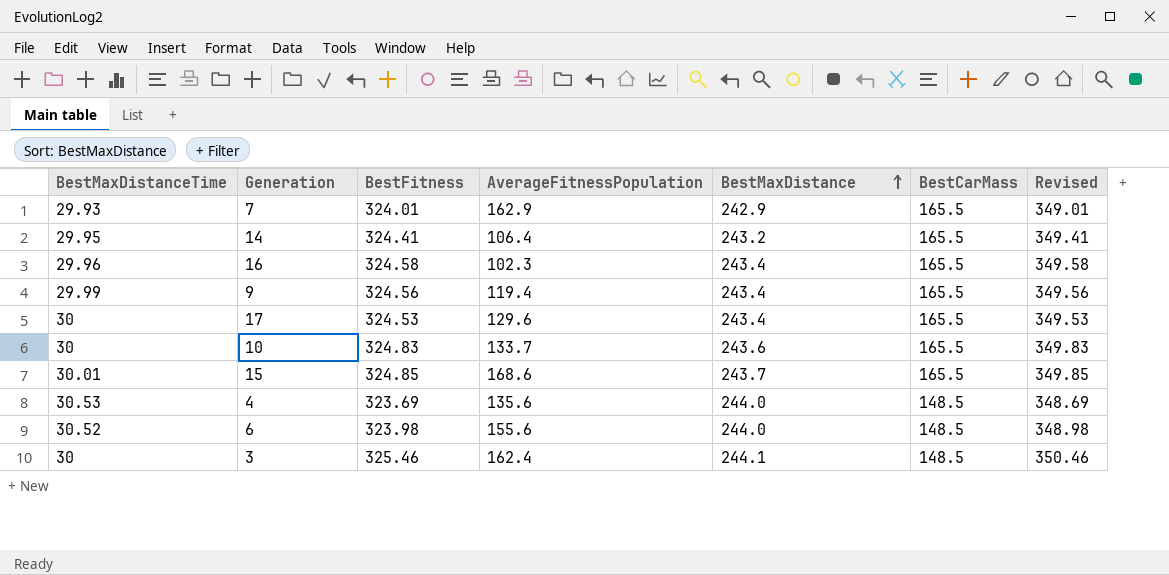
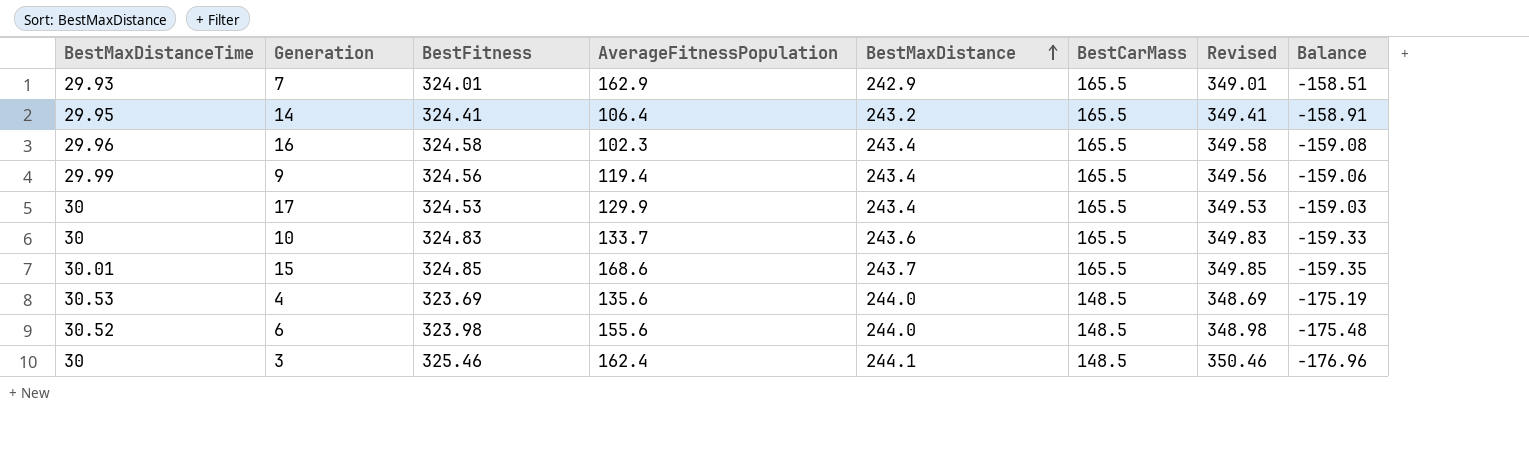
column Balance | formula: none -> [BestCarMass] - [BestFitness]
17 | AverageFitnessPopulation: 129.6 -> 129.9

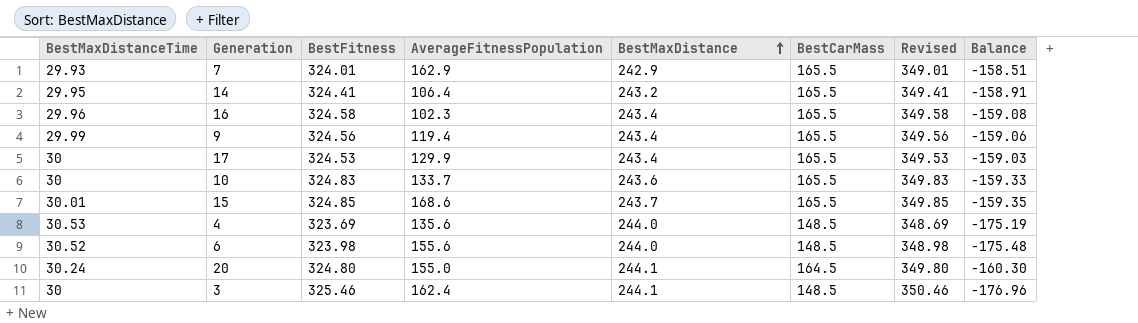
row 20: none -> 30.24 | 324.80 | 155.0 | 244.1 | 164.5 | 349.80 | -160.30

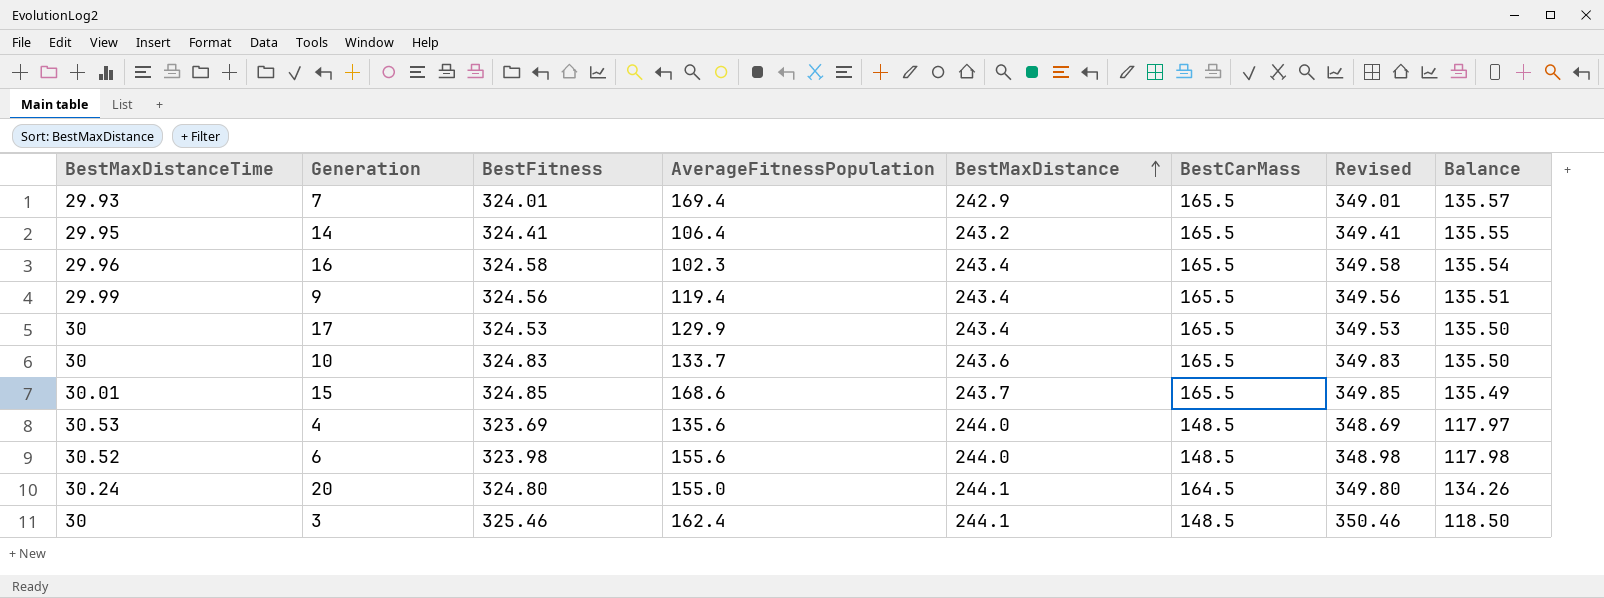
column Balance | formula: [BestCarMass] - [BestFitness] -> [BestCarMass] - [BestMaxDistanceTime]
7 | AverageFitnessPopulation: 162.9 -> 169.4

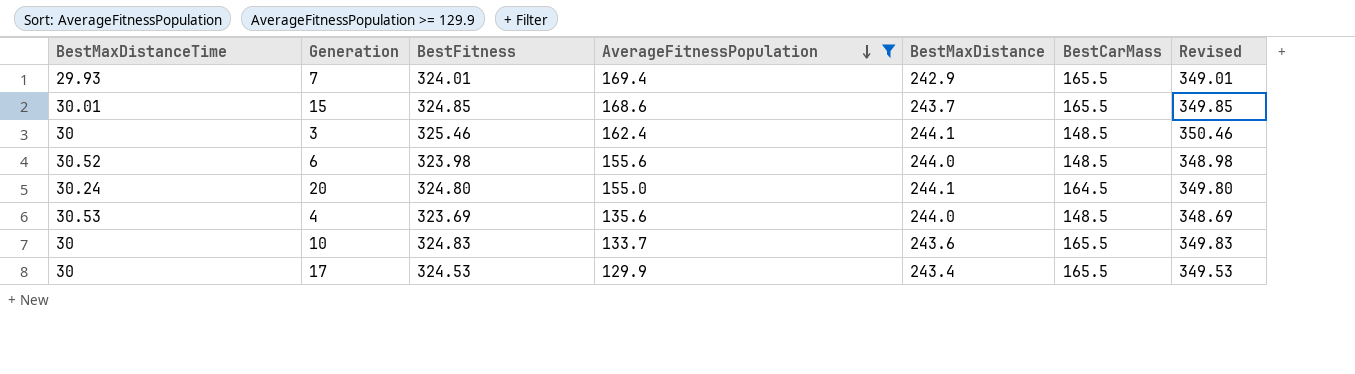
filter: none -> AverageFitnessPopulation >= 129.9
row order: BestMaxDistance ascending -> AverageFitnessPopulation descending
column Balance | formula: [BestCarMass] - [BestMaxDistanceTime] -> none

